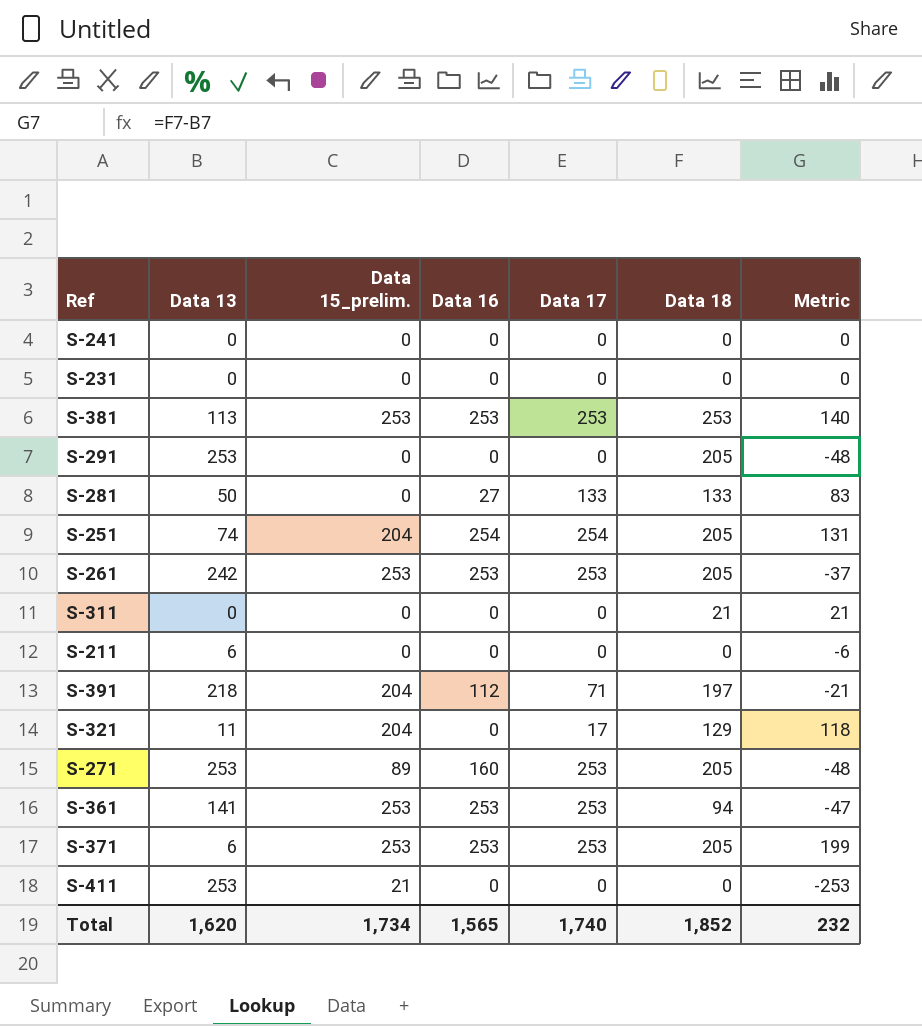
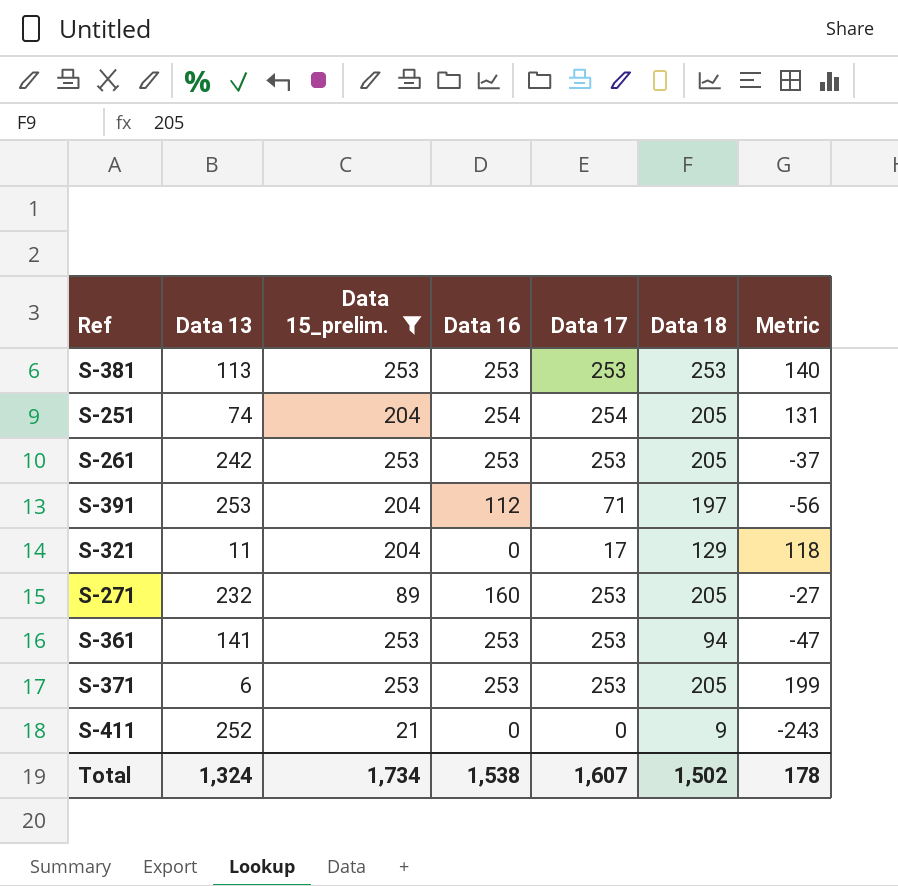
filter: none -> Data 15_prelim. != 0
S-391 | Data 13: 218 -> 253
S-391 | Metric: -21 -> -56
S-271 | Data 13: 253 -> 232
S-271 | Metric: -48 -> -27
S-411 | Data 13: 253 -> 252
S-411 | Data 18: 0 -> 9
S-411 | Metric: -253 -> -243
Total | Data 13: 1,620 -> 1,324
Total | Data 16: 1,565 -> 1,538
Total | Data 17: 1,740 -> 1,607
Total | Data 18: 1,852 -> 1,502
Total | Metric: 232 -> 178

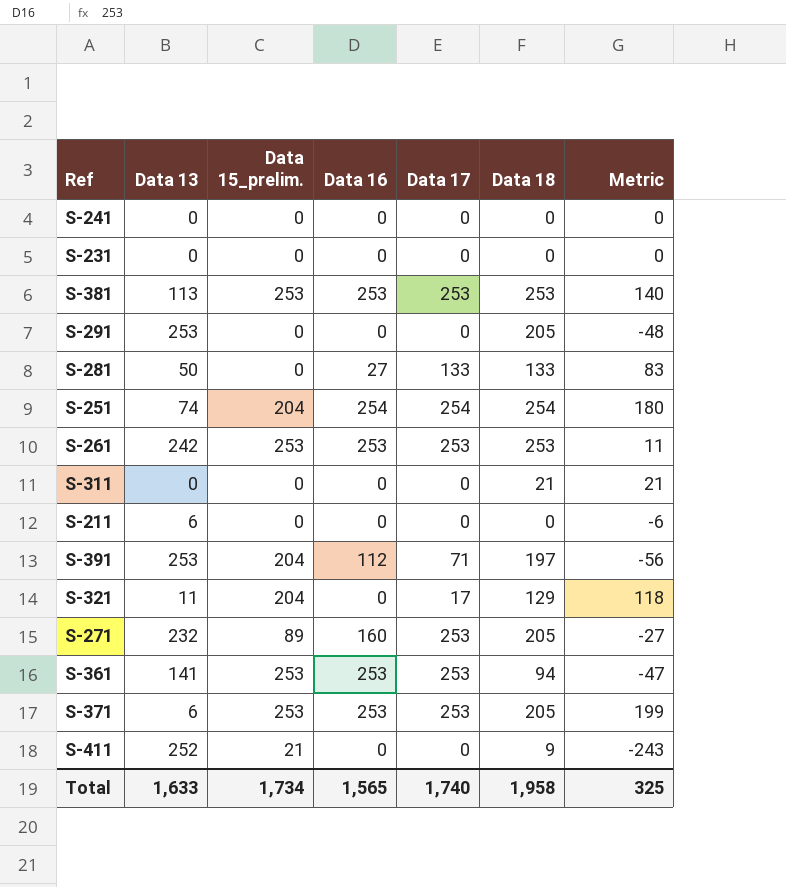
filter: Data 15_prelim. != 0 -> none
S-251 | Data 18: 205 -> 254
S-251 | Metric: 131 -> 180
S-261 | Data 18: 205 -> 253
S-261 | Metric: -37 -> 11
Total | Data 13: 1,324 -> 1,633
Total | Data 16: 1,538 -> 1,565
Total | Data 17: 1,607 -> 1,740
Total | Data 18: 1,502 -> 1,958
Total | Metric: 178 -> 325

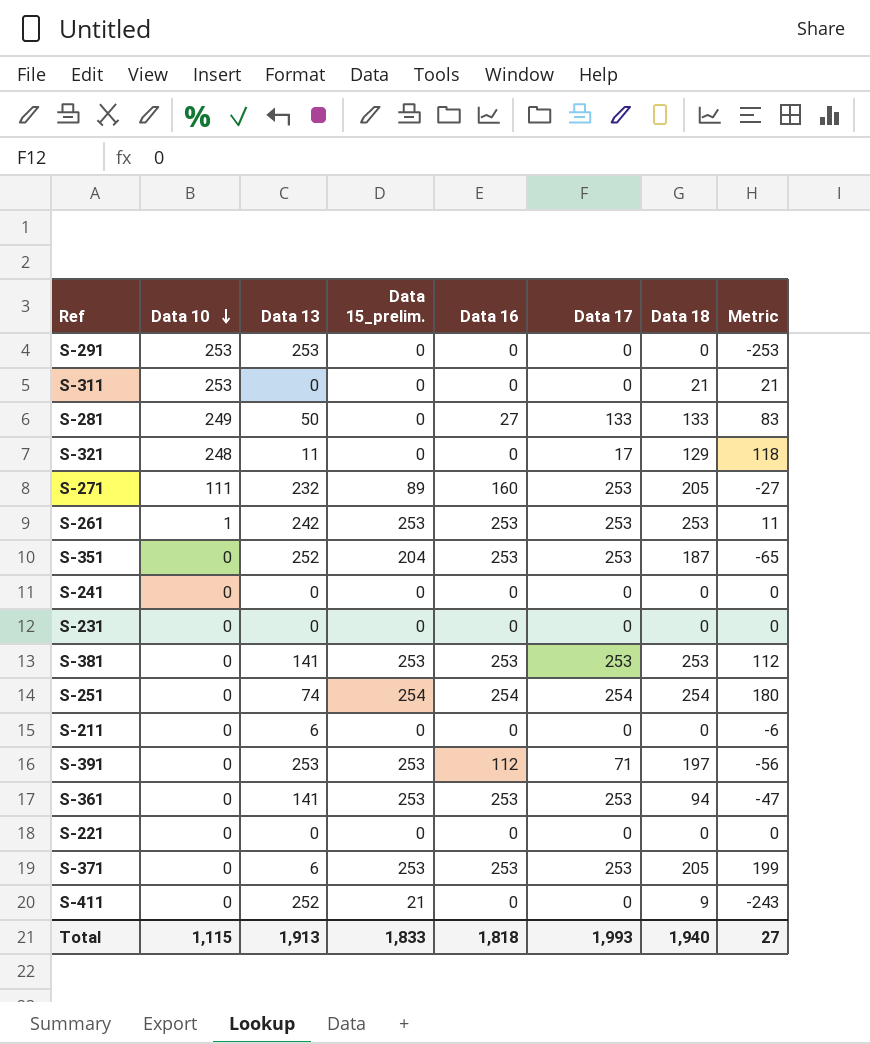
row order: none -> Data 10 descending
column Data 10 | position: none -> 2
S-291 | Data 18: 205 -> 0
S-291 | Metric: -48 -> -253
S-321 | Data 15_prelim.: 204 -> 0
row S-351: none -> 0 | 252 | 204 | 253 | 253 | 187 | -65
S-381 | Data 13: 113 -> 141
S-381 | Metric: 140 -> 112
S-251 | Data 15_prelim.: 204 -> 254
S-391 | Data 15_prelim.: 204 -> 253
row S-221: none -> 0 | 0 | 0 | 0 | 0 | 0 | 0
Total | Data 13: 1,633 -> 1,913
Total | Data 15_prelim.: 1,734 -> 1,833
Total | Data 16: 1,565 -> 1,818
Total | Data 17: 1,740 -> 1,993
Total | Data 18: 1,958 -> 1,940
Total | Metric: 325 -> 27

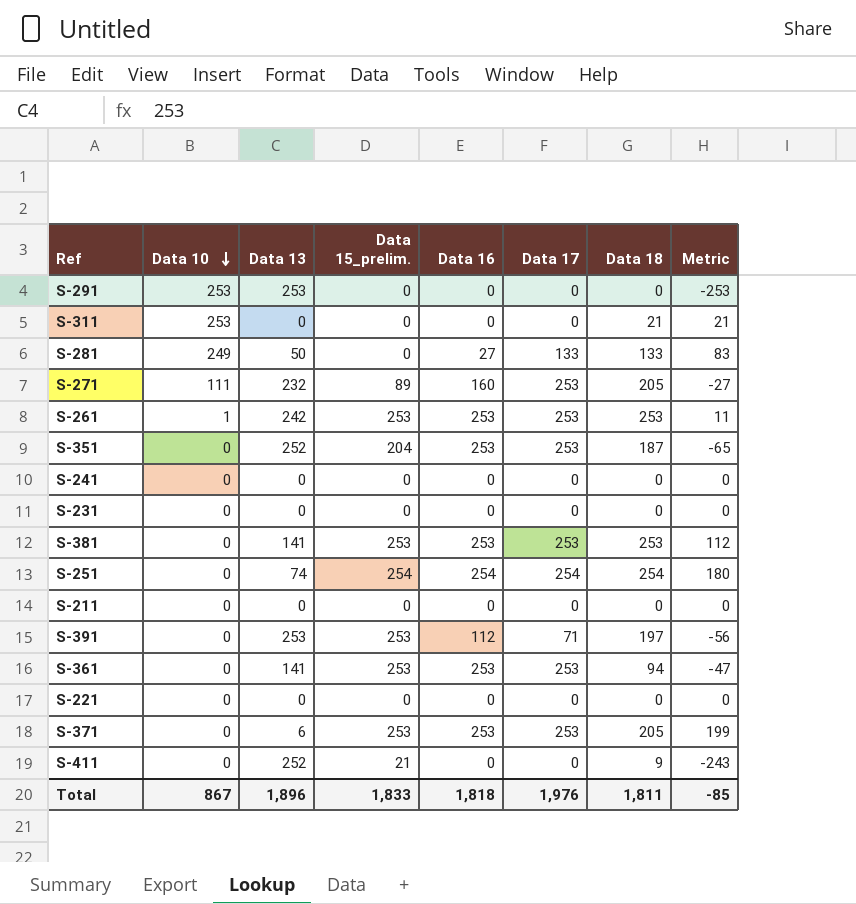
row S-321: 248 | 11 | 0 | 0 | 17 | 129 | 118 -> none
S-211 | Data 13: 6 -> 0
S-211 | Metric: -6 -> 0
Total | Data 10: 1,115 -> 867
Total | Data 13: 1,913 -> 1,896
Total | Data 17: 1,993 -> 1,976
Total | Data 18: 1,940 -> 1,811
Total | Metric: 27 -> -85

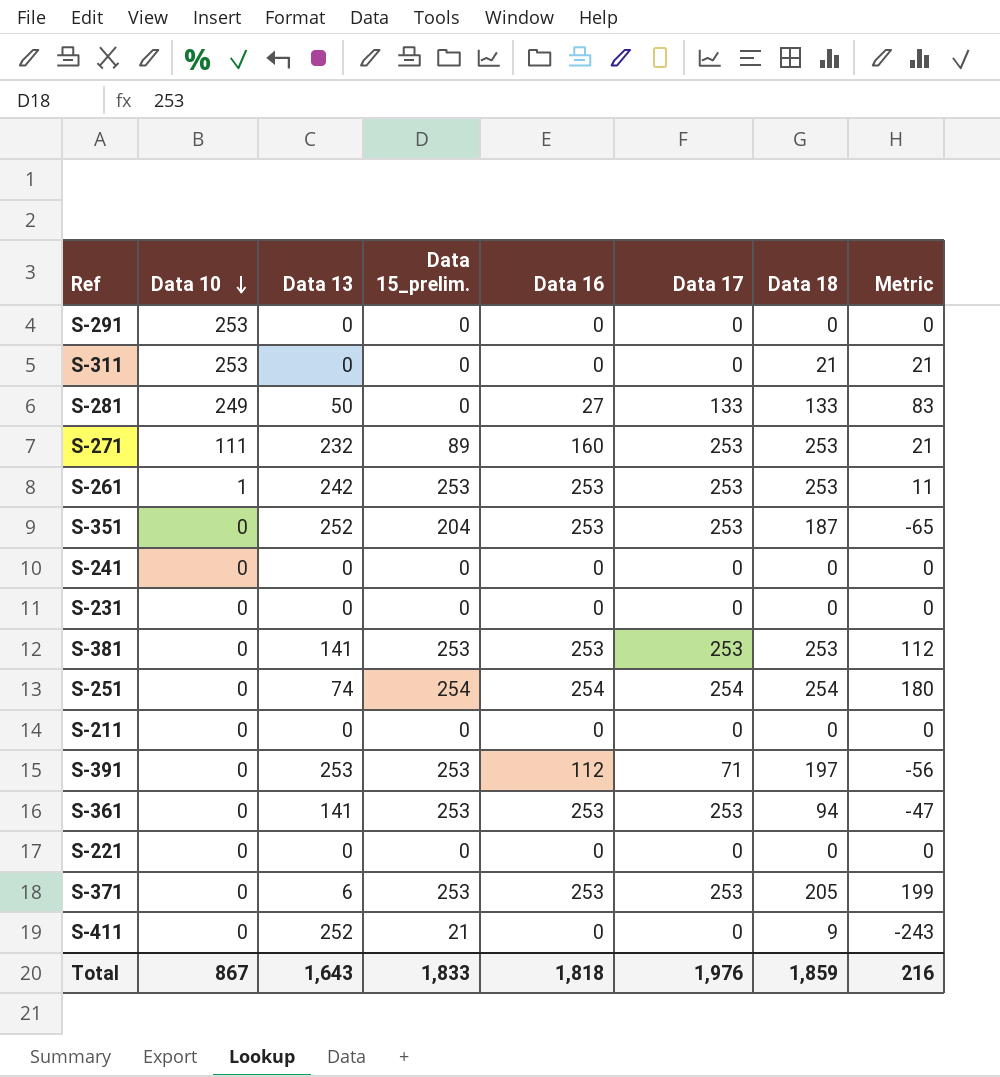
S-291 | Data 13: 253 -> 0
S-291 | Metric: -253 -> 0
S-271 | Data 18: 205 -> 253
S-271 | Metric: -27 -> 21
Total | Data 13: 1,896 -> 1,643
Total | Data 18: 1,811 -> 1,859
Total | Metric: -85 -> 216

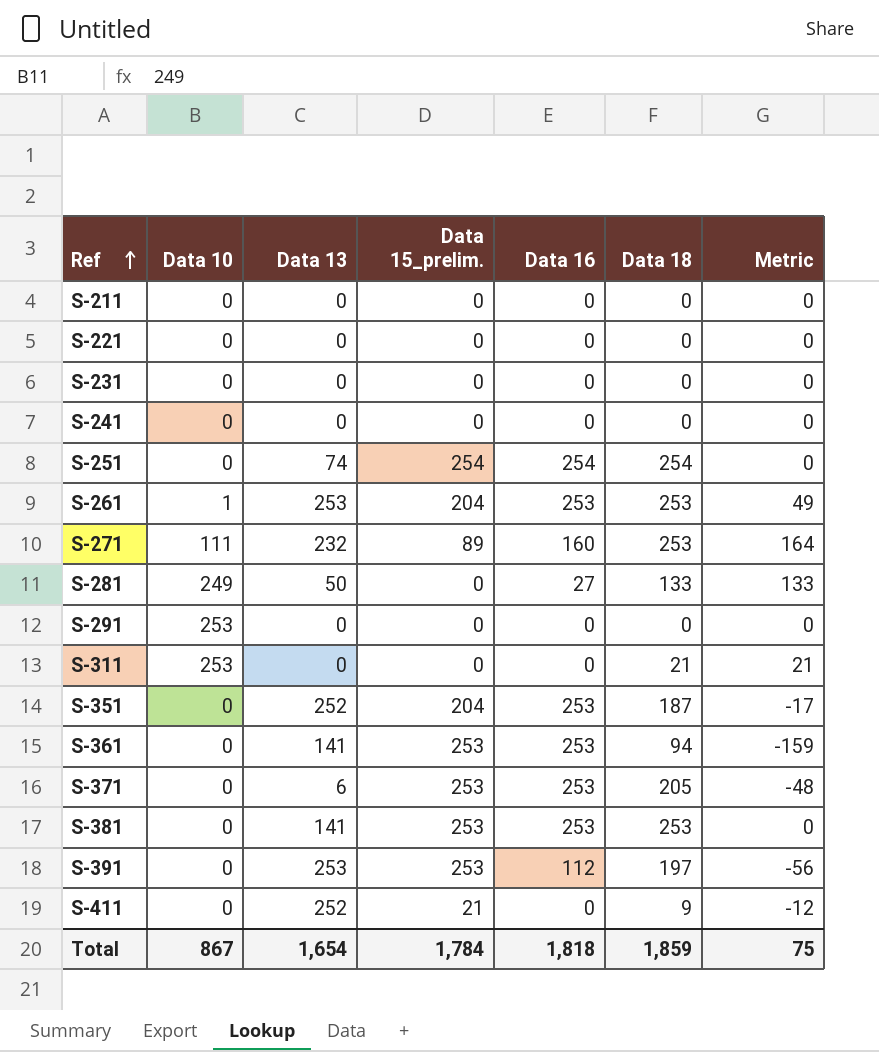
row order: Data 10 descending -> Ref ascending
column Data 17 | position: 6 -> none
column Metric | formula: [Data 18] - [Data 13] -> [Data 18] - [Data 15_prelim.]
S-261 | Data 13: 242 -> 253
S-261 | Data 15_prelim.: 253 -> 204
Total | Data 13: 1,643 -> 1,654
Total | Data 15_prelim.: 1,833 -> 1,784
Total | Metric: 216 -> 75

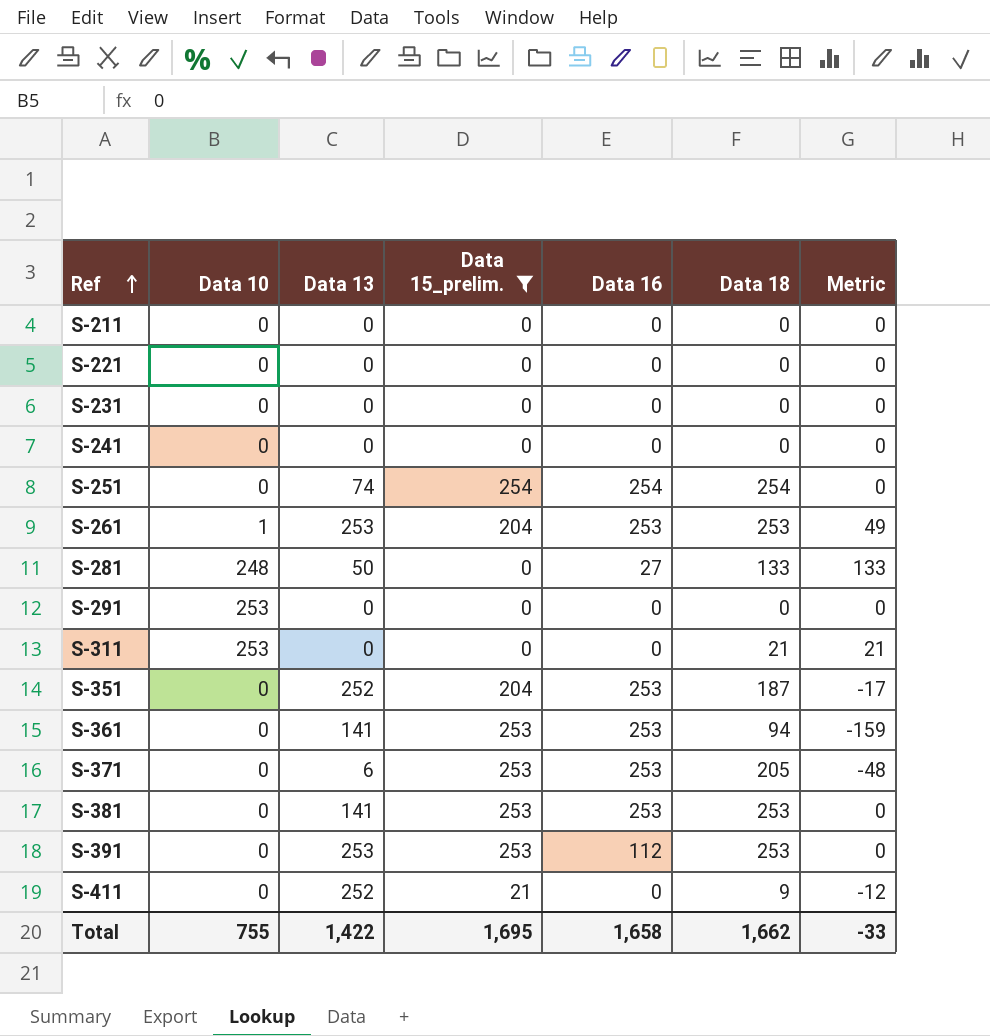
filter: none -> Data 15_prelim. != 89
S-281 | Data 10: 249 -> 248
S-391 | Data 18: 197 -> 253
S-391 | Metric: -56 -> 0
Total | Data 10: 867 -> 755
Total | Data 13: 1,654 -> 1,422
Total | Data 15_prelim.: 1,784 -> 1,695
Total | Data 16: 1,818 -> 1,658
Total | Data 18: 1,859 -> 1,662
Total | Metric: 75 -> -33

